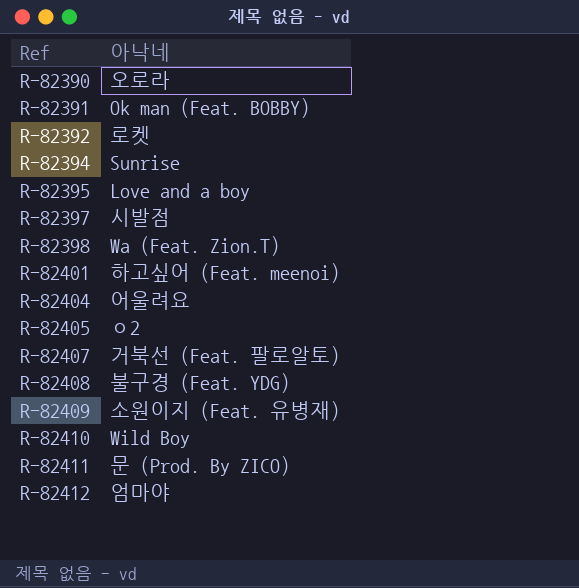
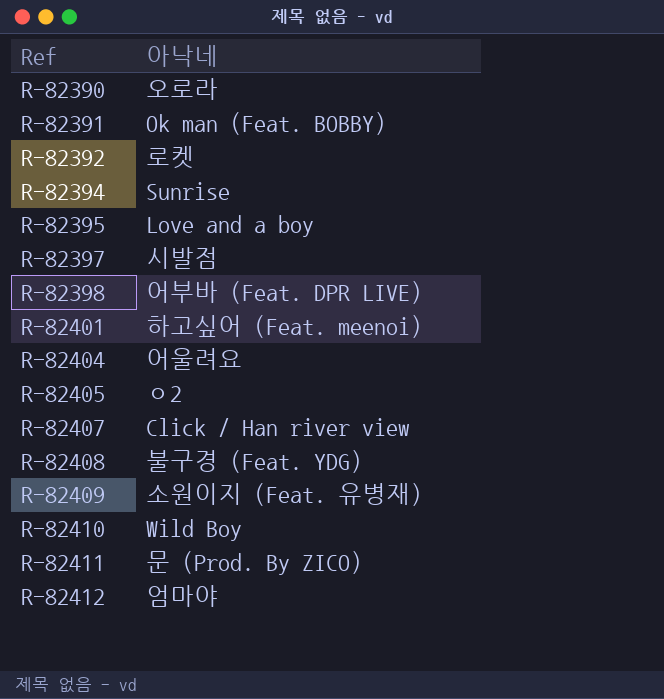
R-82398 | 아낙네: Wa (Feat. Zion.T) -> 어부바 (Feat. DPR LIVE)
R-82407 | 아낙네: 거북선 (Feat. 팔로알토) -> Click / Han river view

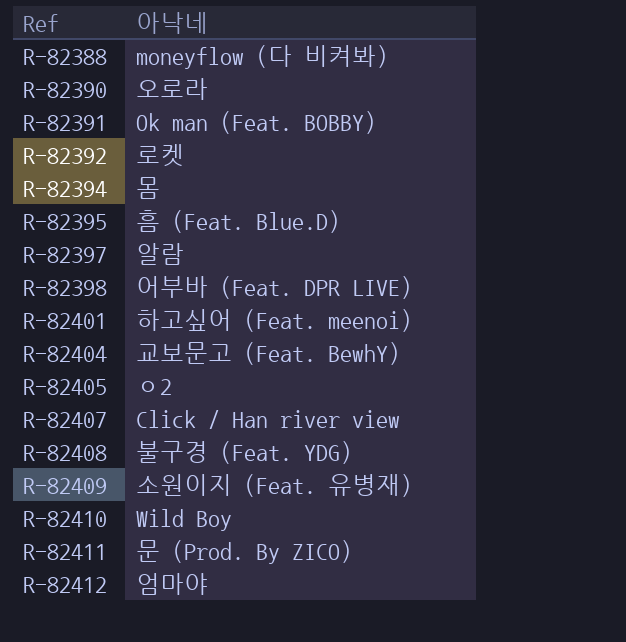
row R-82388: none -> moneyflow (다 비켜봐)
R-82394 | 아낙네: Sunrise -> 몸
R-82395 | 아낙네: Love and a boy -> 흠 (Feat. Blue.D)
R-82397 | 아낙네: 시발점 -> 알람
R-82404 | 아낙네: 어울려요 -> 교보문고 (Feat. BewhY)

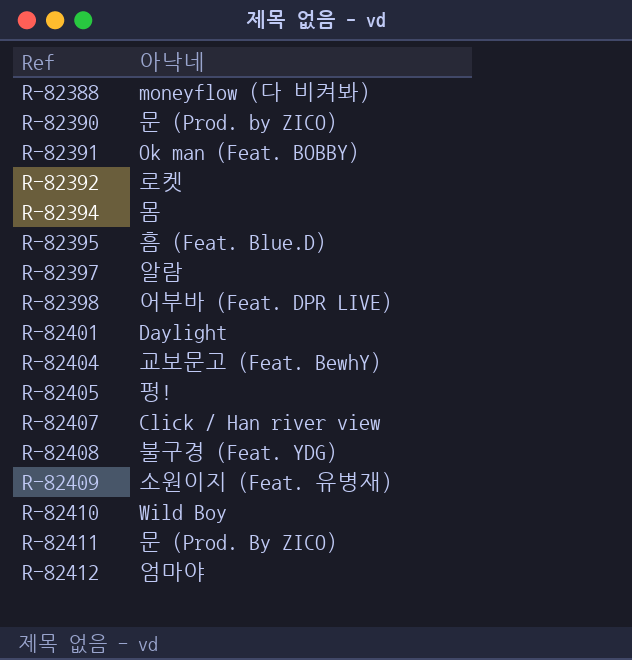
R-82390 | 아낙네: 오로라 -> 문 (Prod. by ZICO)
R-82401 | 아낙네: 하고싶어 (Feat. meenoi) -> Daylight
R-82405 | 아낙네: ㅇ2 -> 펑!

